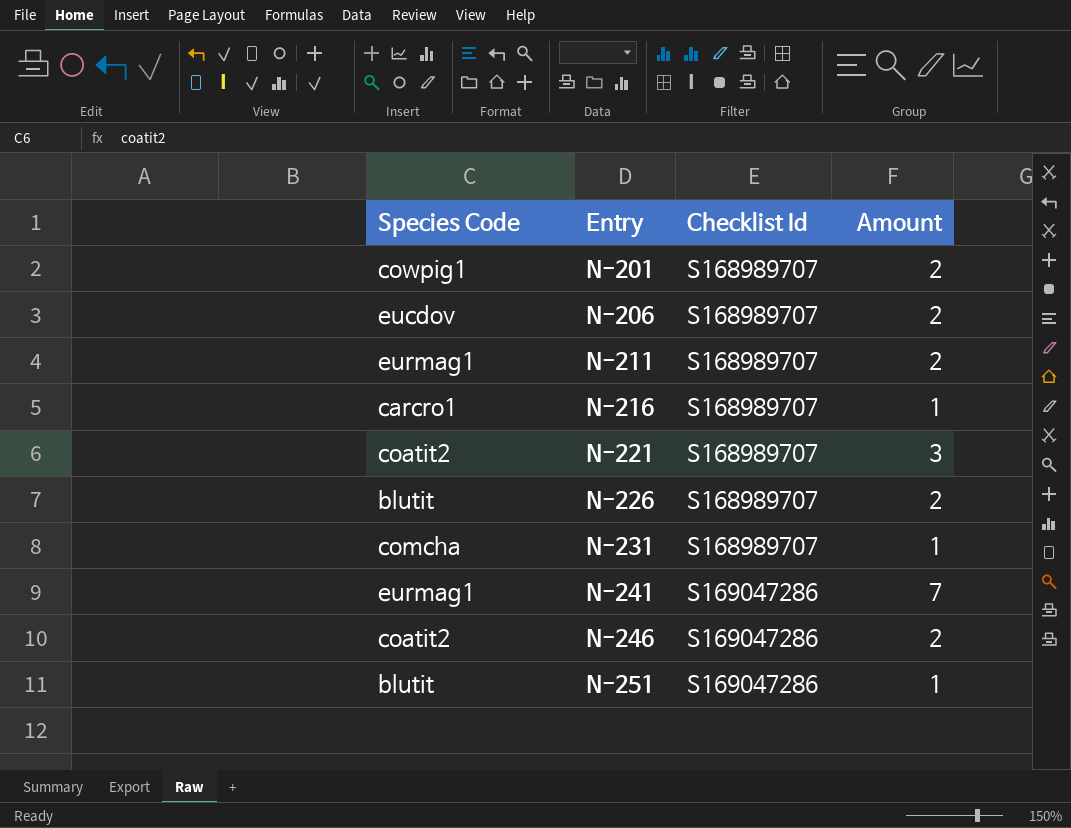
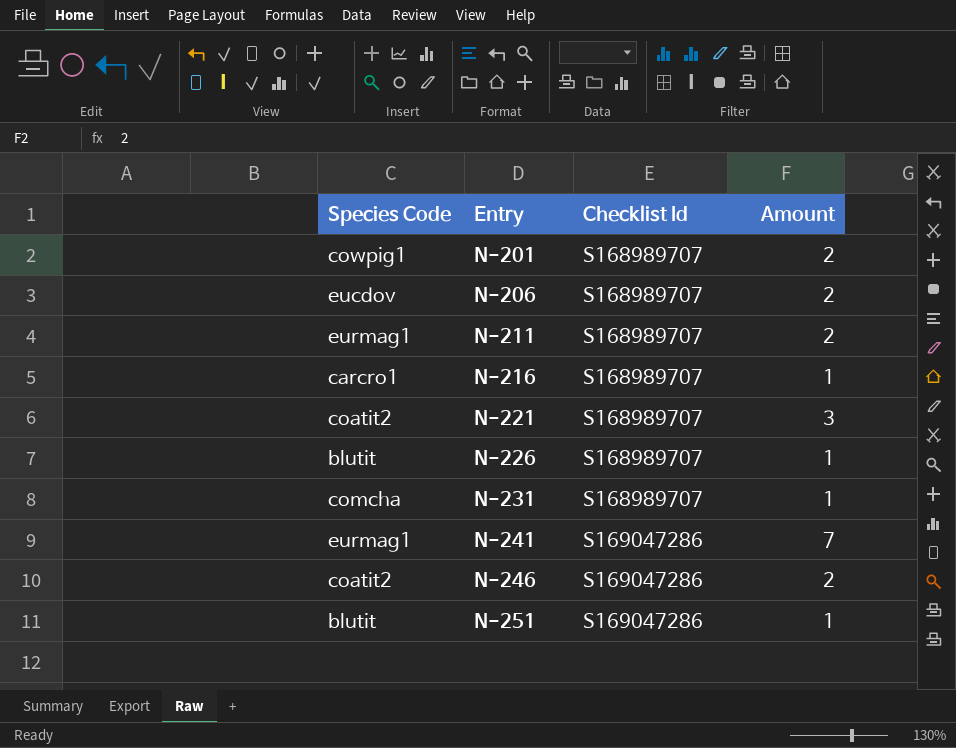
N-226 | Amount: 2 -> 1

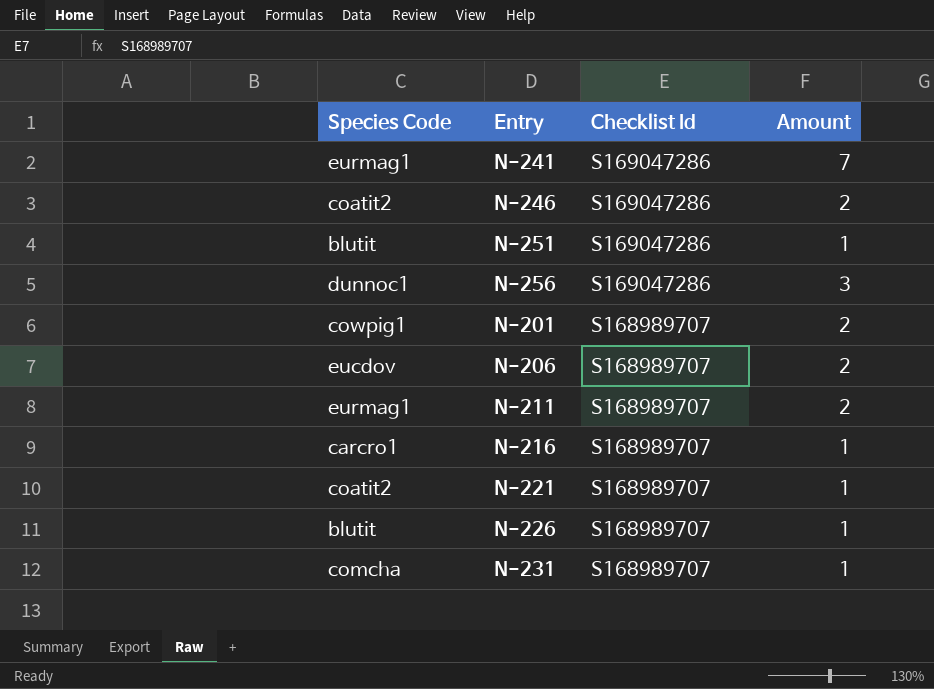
row order: Entry ascending -> Checklist Id descending
row N-256: none -> dunnoc1 | S169047286 | 3
N-221 | Amount: 3 -> 1

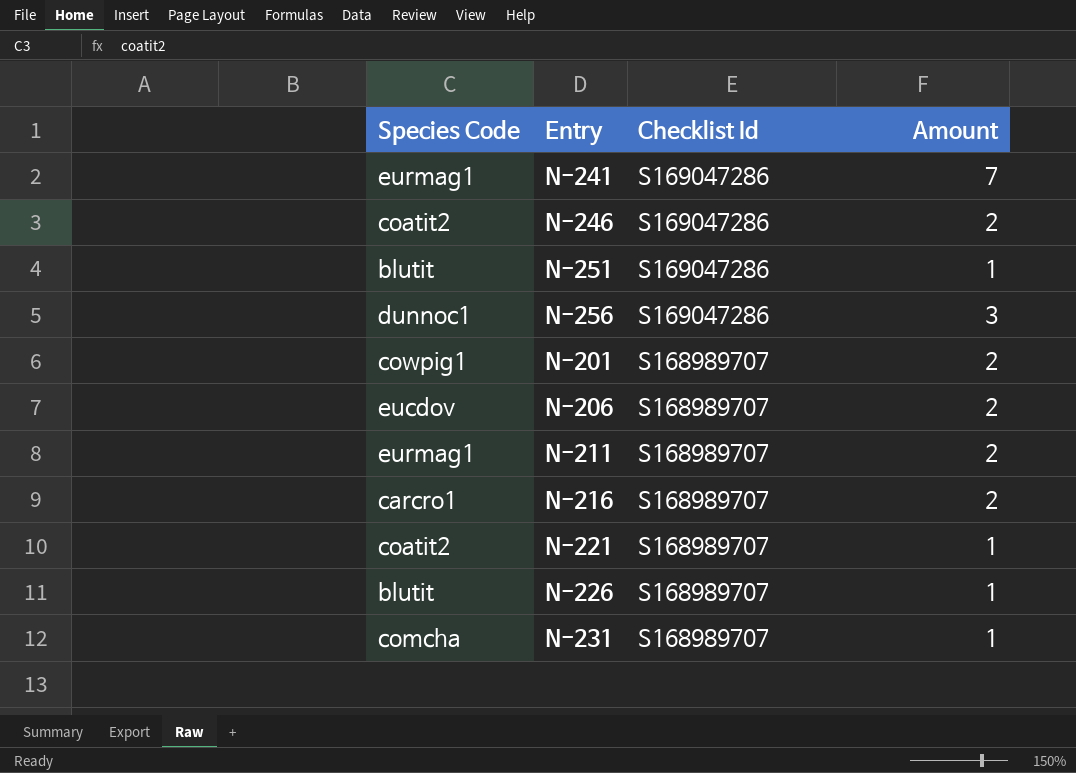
N-216 | Amount: 1 -> 2

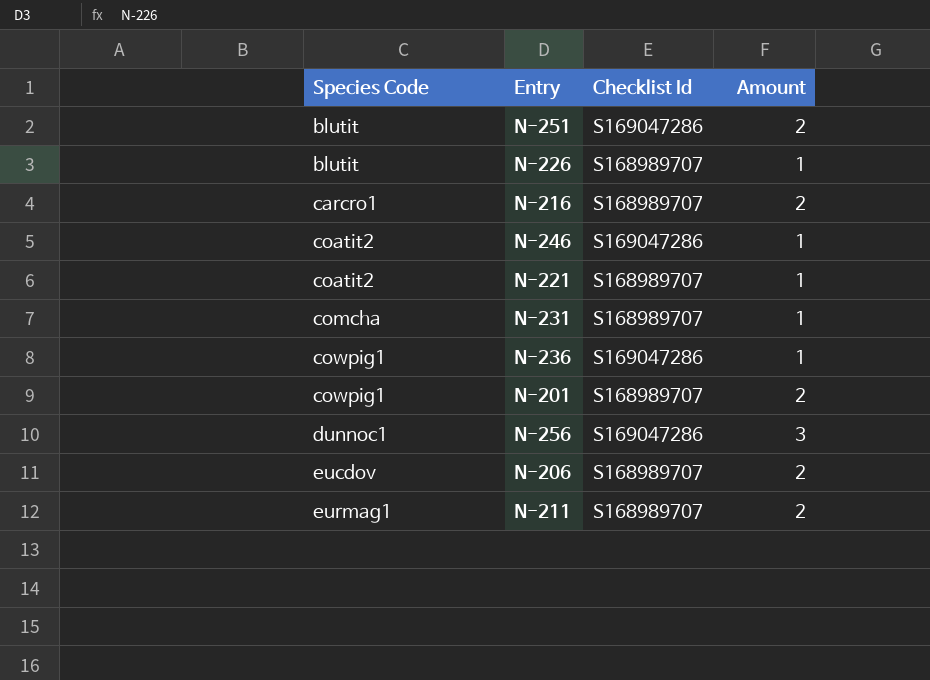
row order: Checklist Id descending -> Species Code ascending
row N-241: eurmag1 | S169047286 | 7 -> none
N-251 | Amount: 1 -> 2
N-246 | Amount: 2 -> 1
row N-236: none -> cowpig1 | S169047286 | 1

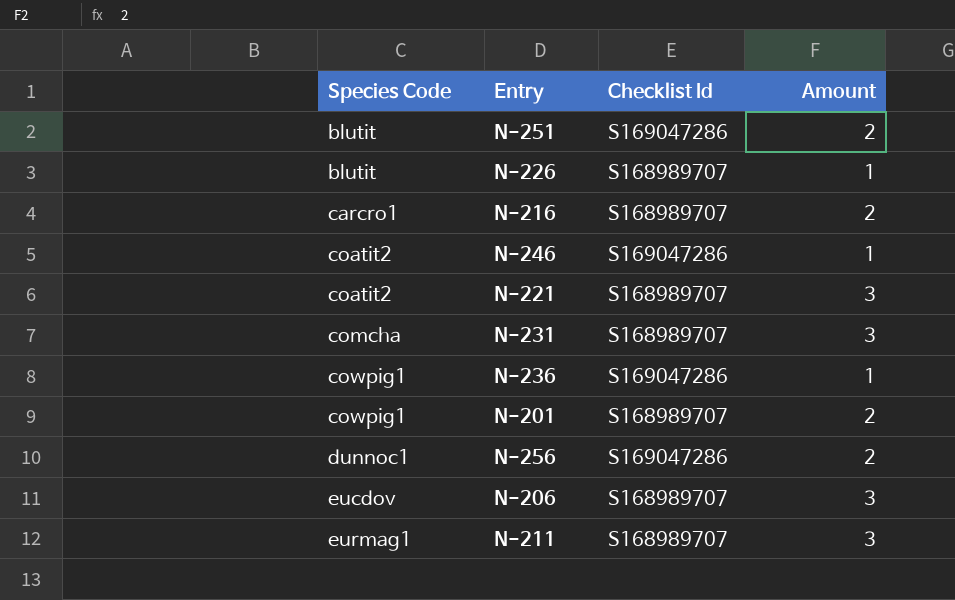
N-221 | Amount: 1 -> 3
N-231 | Amount: 1 -> 3
N-256 | Amount: 3 -> 2
N-206 | Amount: 2 -> 3
N-211 | Amount: 2 -> 3

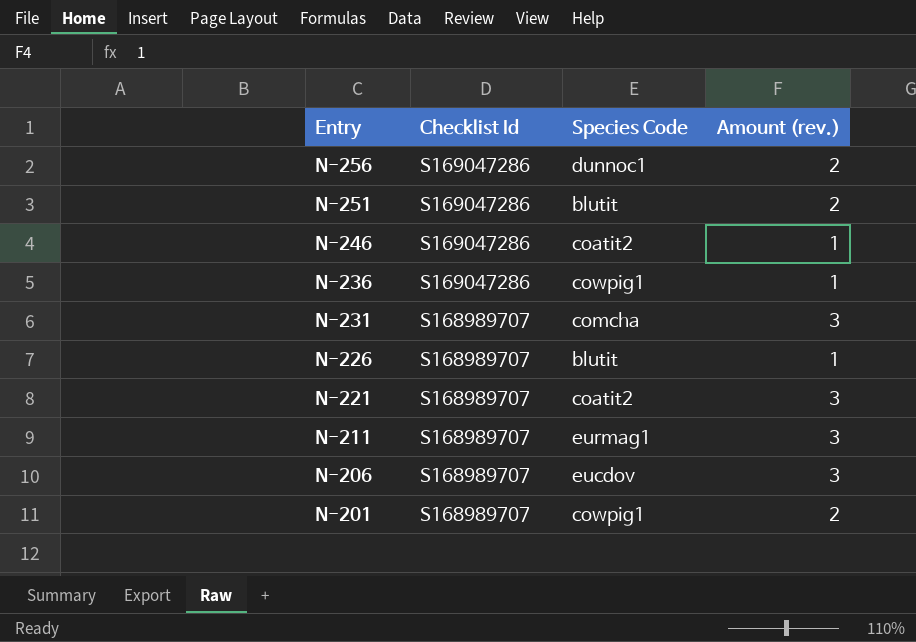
row order: Species Code ascending -> Entry descending
column Species Code | position: 1 -> 3
column name: Amount -> Amount (rev.)
row N-216: carcro1 | S168989707 | 2 -> none

